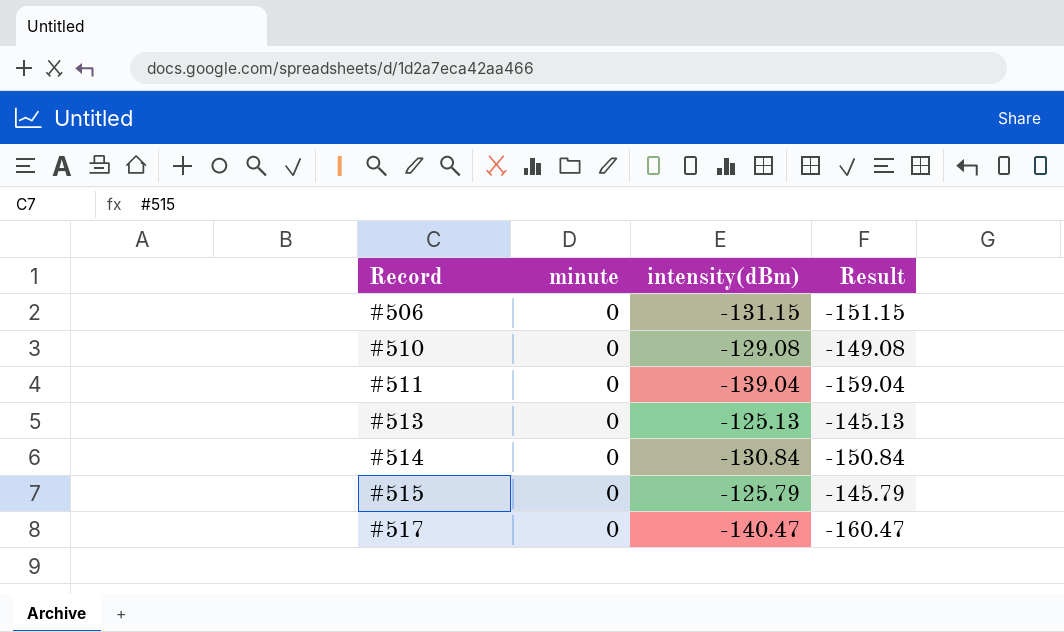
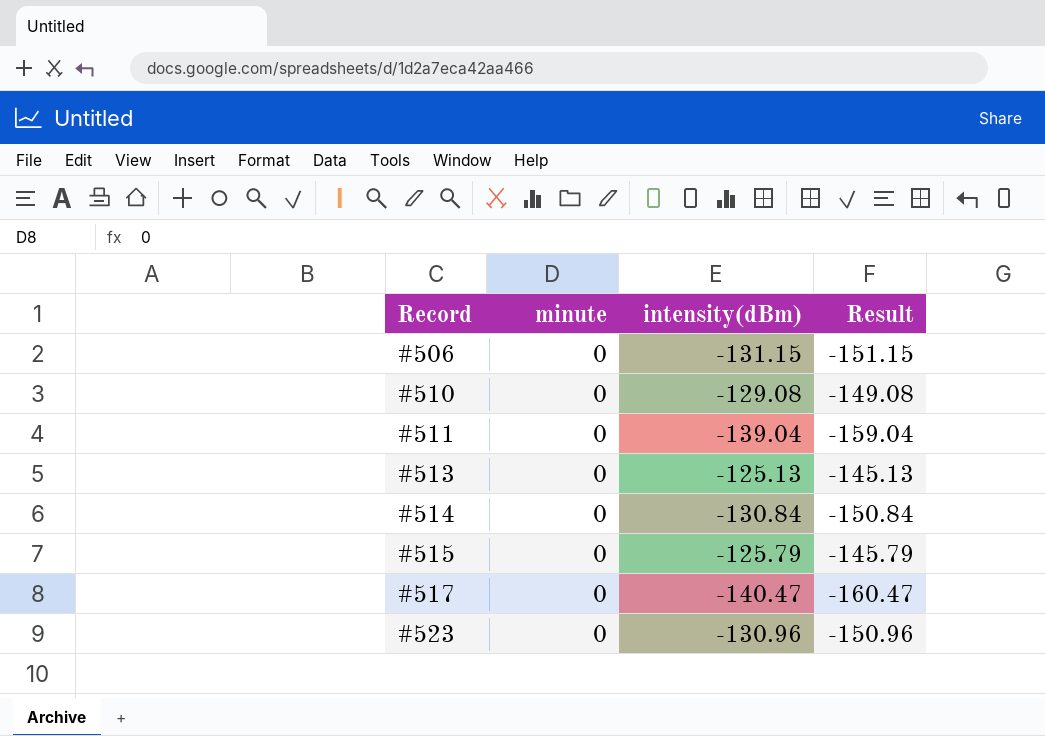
row #523: none -> 0 | -130.96 | -150.96

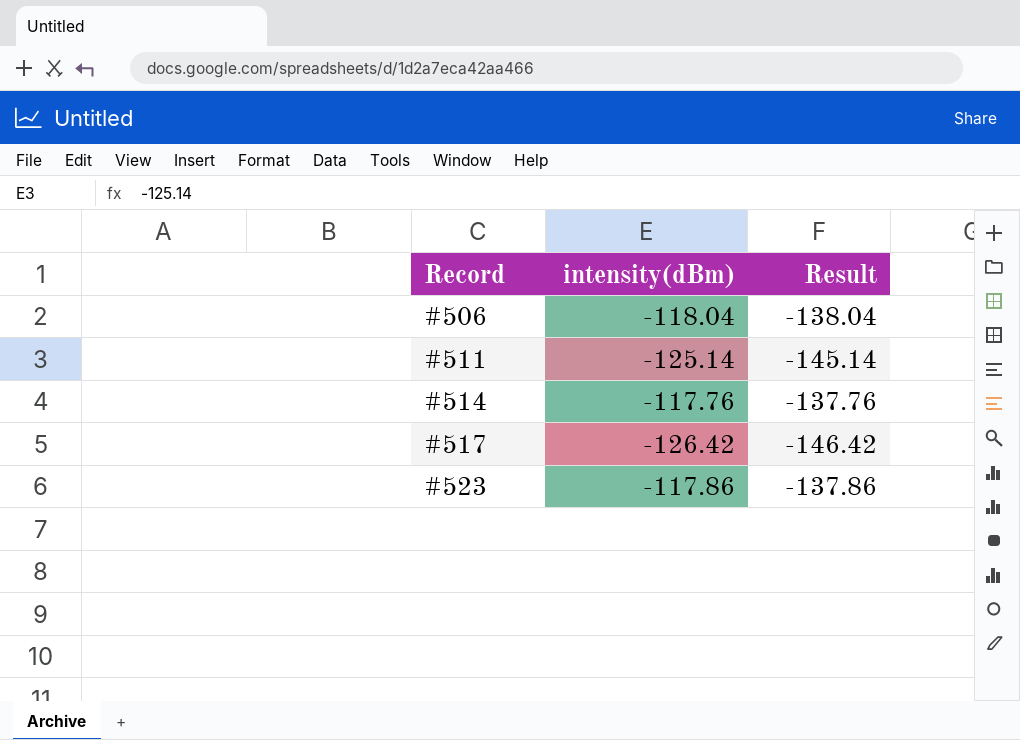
column minute | position: 2 -> none
row #510: 0 | -129.08 | -149.08 -> none
row #513: 0 | -125.13 | -145.13 -> none
row #515: 0 | -125.79 | -145.79 -> none
#506 | intensity(dBm): -131.15 -> -118.04
#506 | Result: -151.15 -> -138.04
#511 | intensity(dBm): -139.04 -> -125.14
#511 | Result: -159.04 -> -145.14
#514 | intensity(dBm): -130.84 -> -117.76
#514 | Result: -150.84 -> -137.76
#517 | intensity(dBm): -140.47 -> -126.42
#517 | Result: -160.47 -> -146.42
#523 | intensity(dBm): -130.96 -> -117.86
#523 | Result: -150.96 -> -137.86

